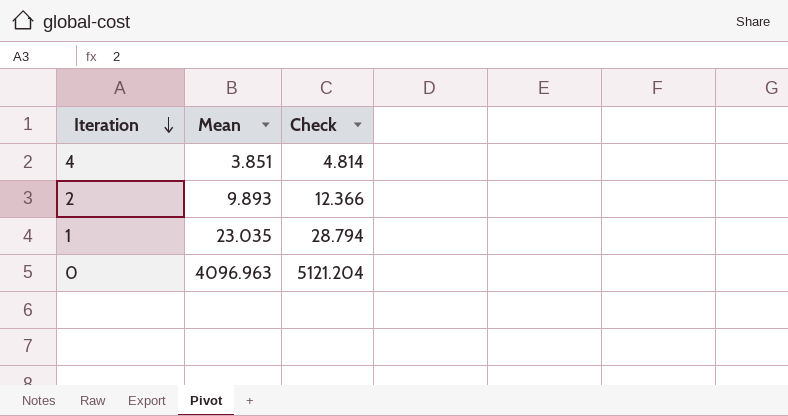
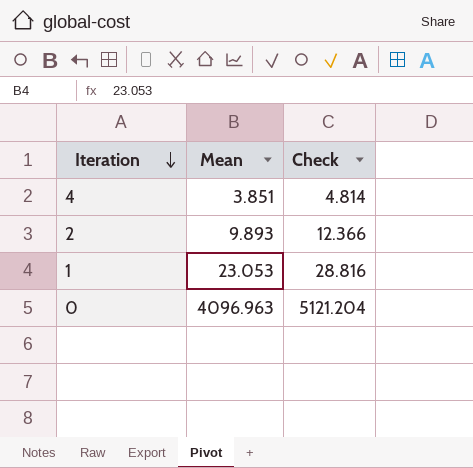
1 | Mean: 23.035 -> 23.053
1 | Check: 28.794 -> 28.816

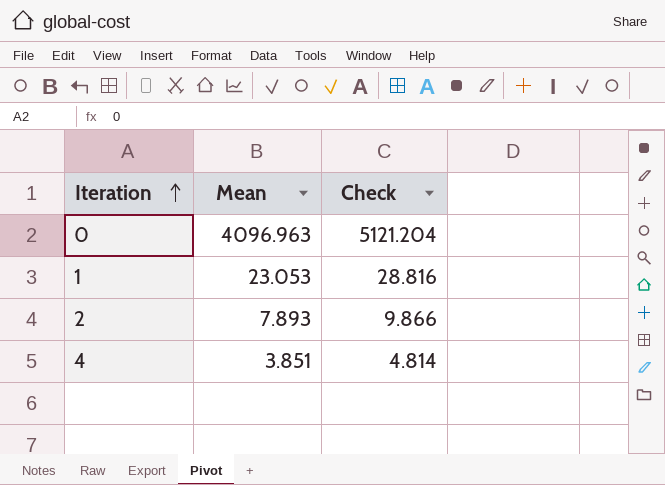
row order: Iteration descending -> Iteration ascending
2 | Mean: 9.893 -> 7.893
2 | Check: 12.366 -> 9.866

